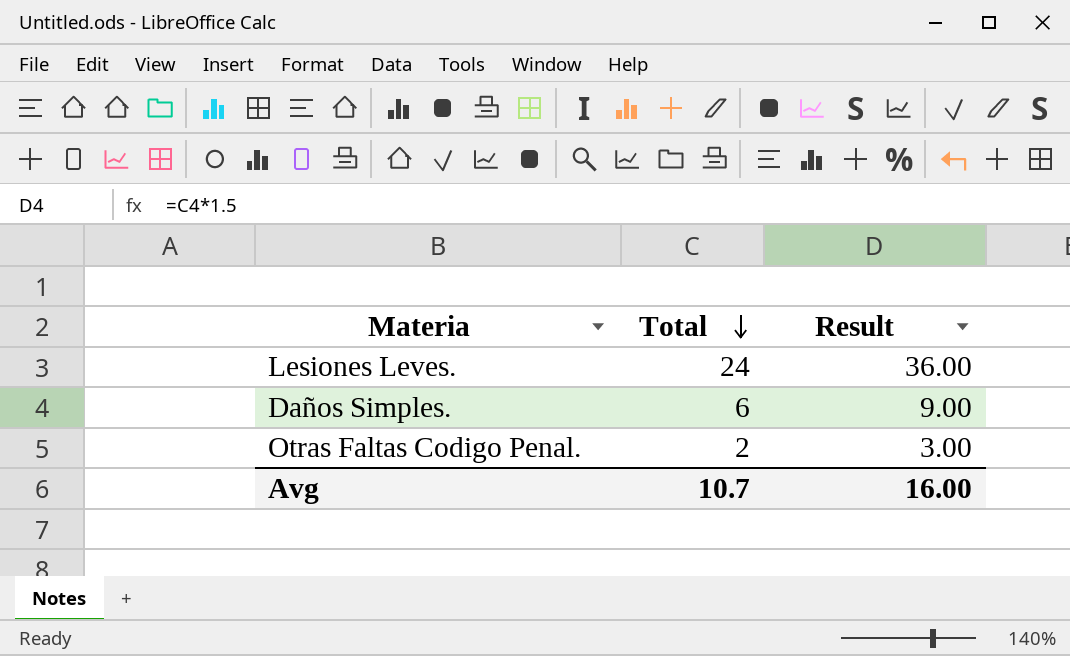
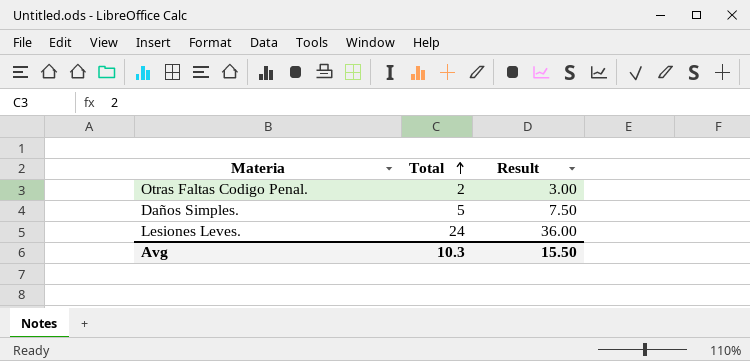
row order: Total descending -> Total ascending
Daños Simples. | Total: 6 -> 5
Daños Simples. | Result: 9.00 -> 7.50
Avg | Total: 10.7 -> 10.3
Avg | Result: 16.00 -> 15.50

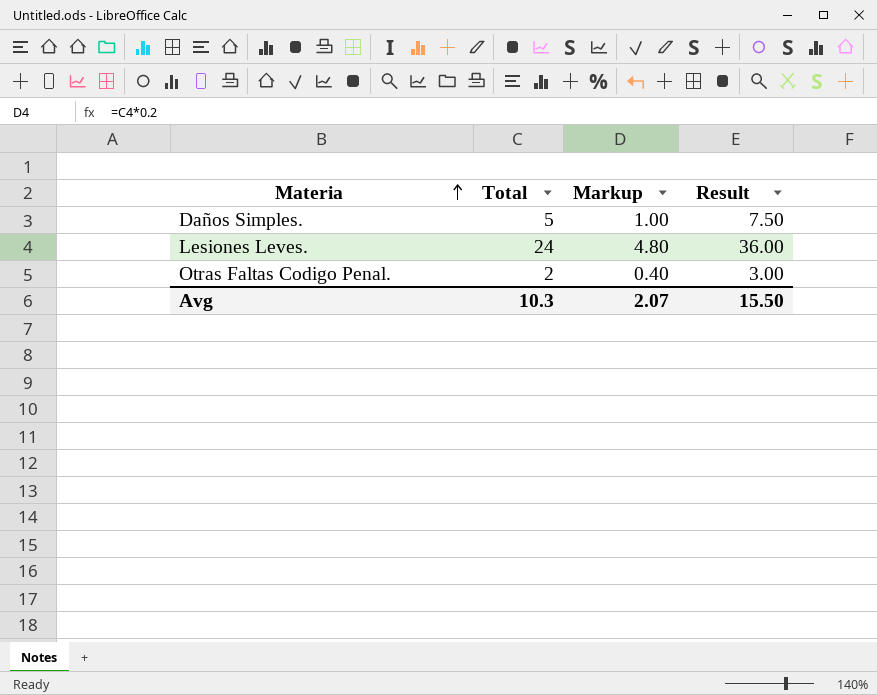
row order: Total ascending -> Materia ascending
column Markup | formula: none -> [Total] * 0.2

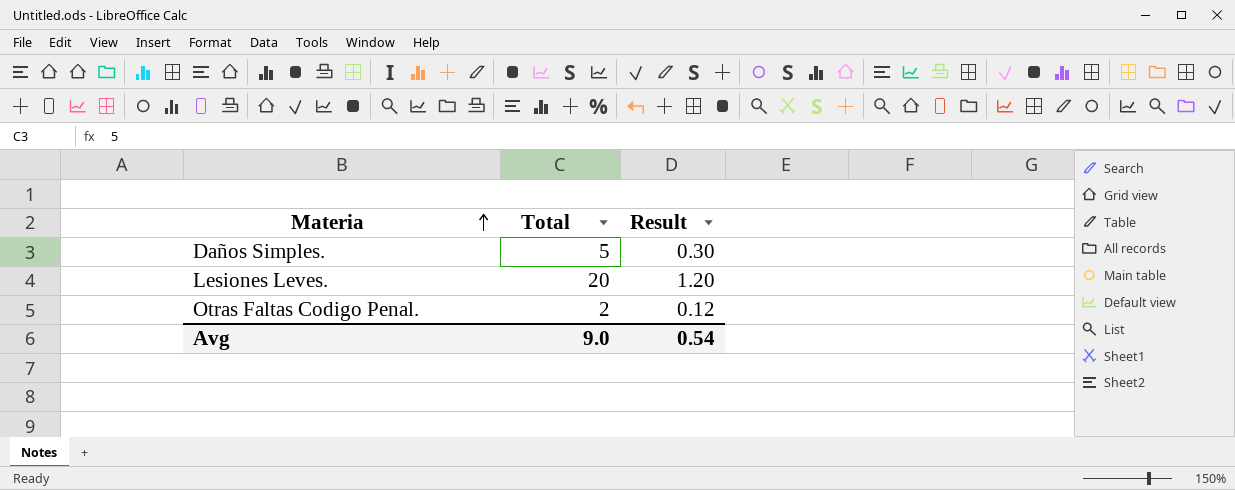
column Markup | formula: [Total] * 0.2 -> none
column Result | formula: [Total] * 1.5 -> [Total] * 0.06
Lesiones Leves. | Total: 24 -> 20
Avg | Total: 10.3 -> 9.0
Avg | Result: 15.50 -> 0.54

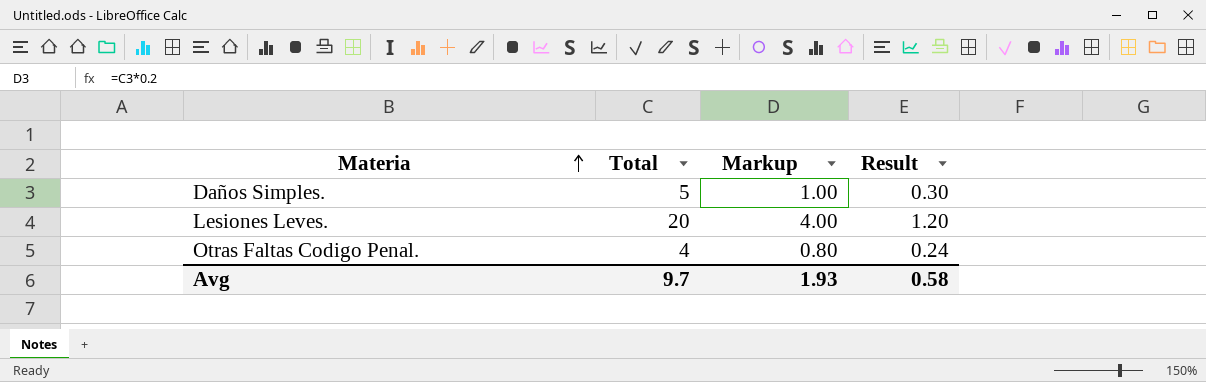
column Markup | formula: none -> [Total] * 0.2
Otras Faltas Codigo Penal. | Total: 2 -> 4
Otras Faltas Codigo Penal. | Result: 0.12 -> 0.24
Avg | Total: 9.0 -> 9.7
Avg | Result: 0.54 -> 0.58

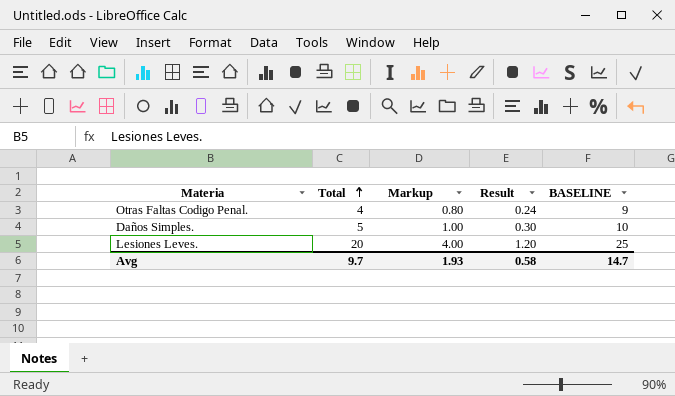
row order: Materia ascending -> Total ascending
column BASELINE | formula: none -> [Total] + 5

